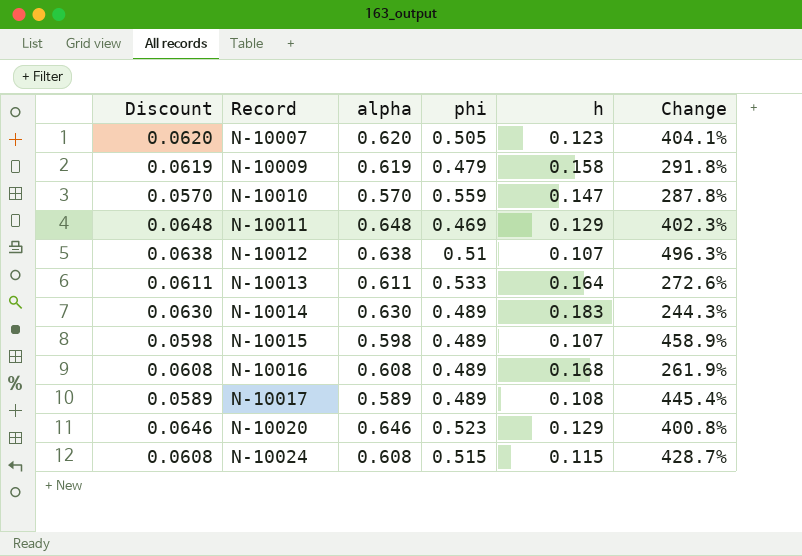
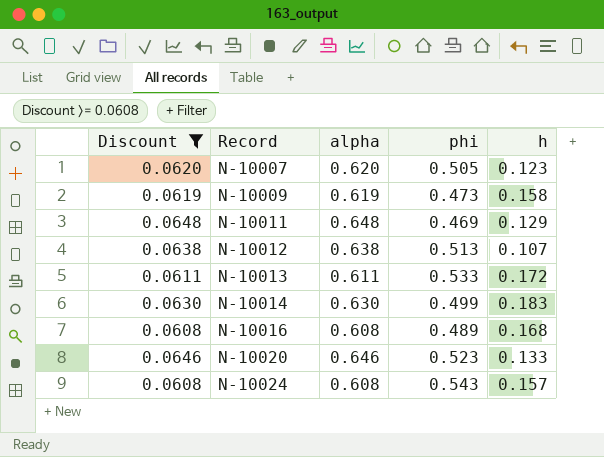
filter: none -> Discount >= 0.0608
column Change | formula: ([alpha] - [h]) / [h] -> none
N-10009 | phi: 0.479 -> 0.473
N-10012 | phi: 0.51 -> 0.513
N-10013 | h: 0.164 -> 0.172
N-10014 | phi: 0.489 -> 0.499
N-10020 | h: 0.129 -> 0.133
N-10024 | phi: 0.515 -> 0.543
N-10024 | h: 0.115 -> 0.157

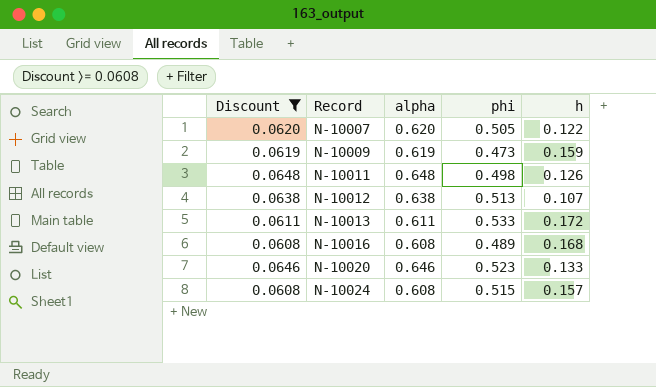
row N-10014: 0.0630 | 0.630 | 0.499 | 0.183 -> none
N-10007 | h: 0.123 -> 0.122
N-10009 | h: 0.158 -> 0.159
N-10011 | phi: 0.469 -> 0.498
N-10011 | h: 0.129 -> 0.126
N-10024 | phi: 0.543 -> 0.515

